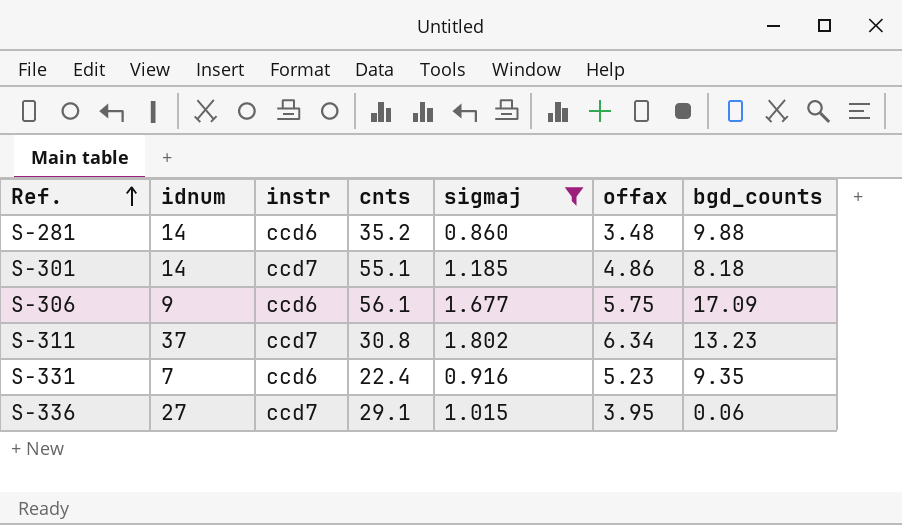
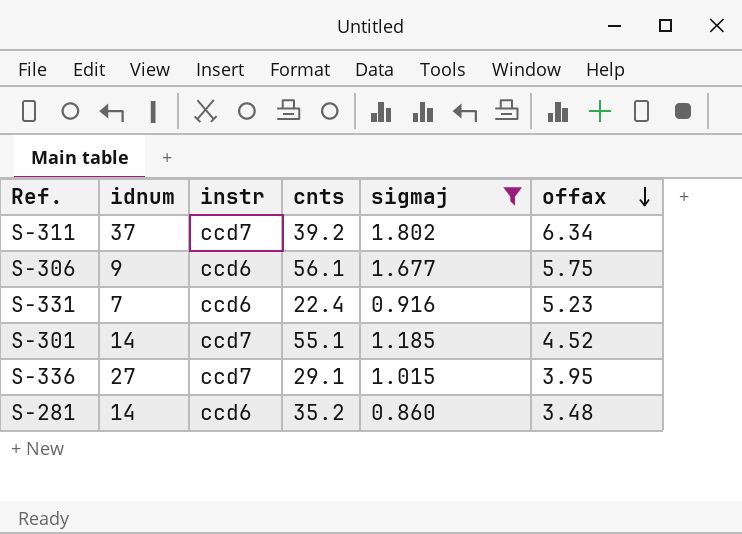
row order: Ref. ascending -> offax descending
column bgd_counts | position: 7 -> none
S-311 | cnts: 30.8 -> 39.2
S-301 | offax: 4.86 -> 4.52

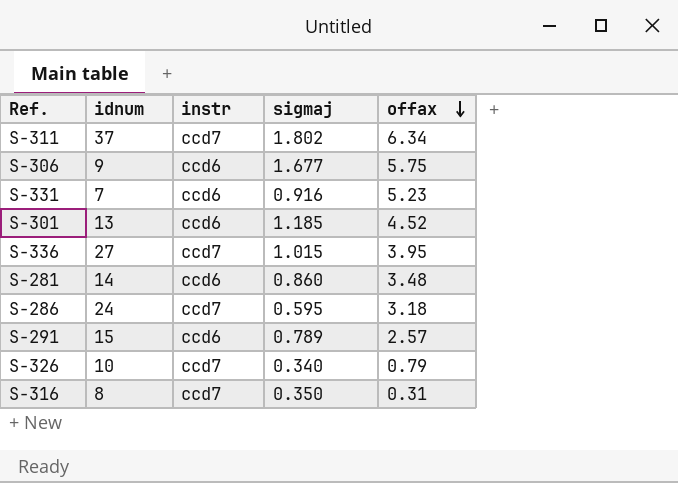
filter: sigmaj >= 0.860 -> none
column cnts | position: 4 -> none
S-301 | idnum: 14 -> 13
S-301 | instr: ccd7 -> ccd6

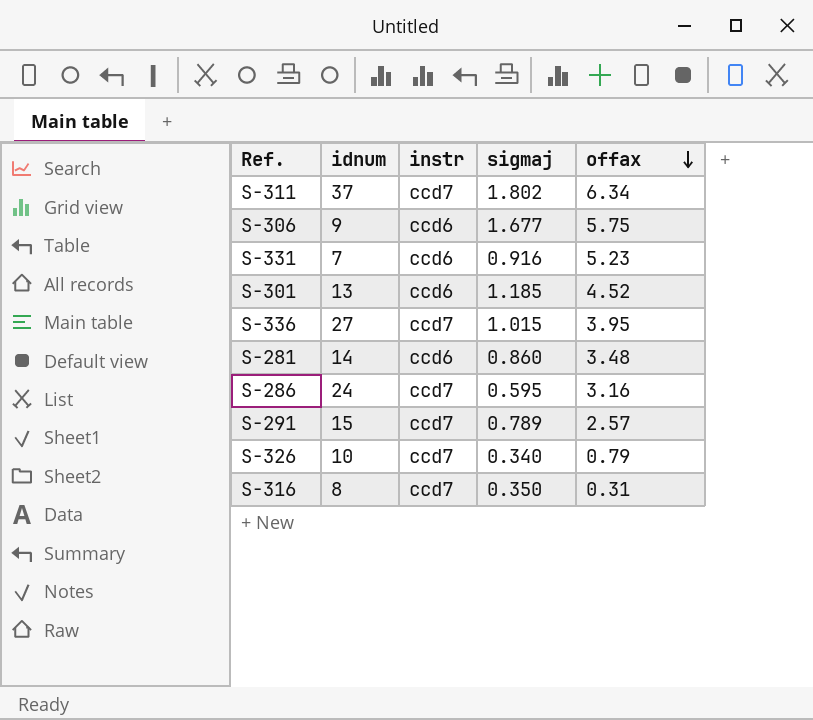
S-286 | offax: 3.18 -> 3.16
S-291 | instr: ccd6 -> ccd7

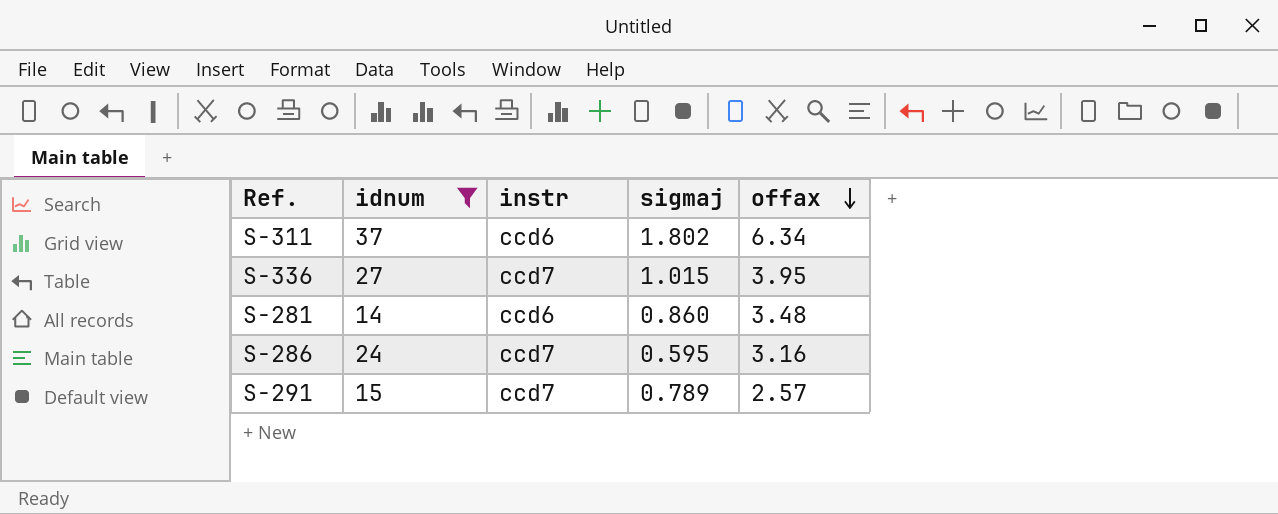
filter: none -> idnum >= 14
S-311 | instr: ccd7 -> ccd6

